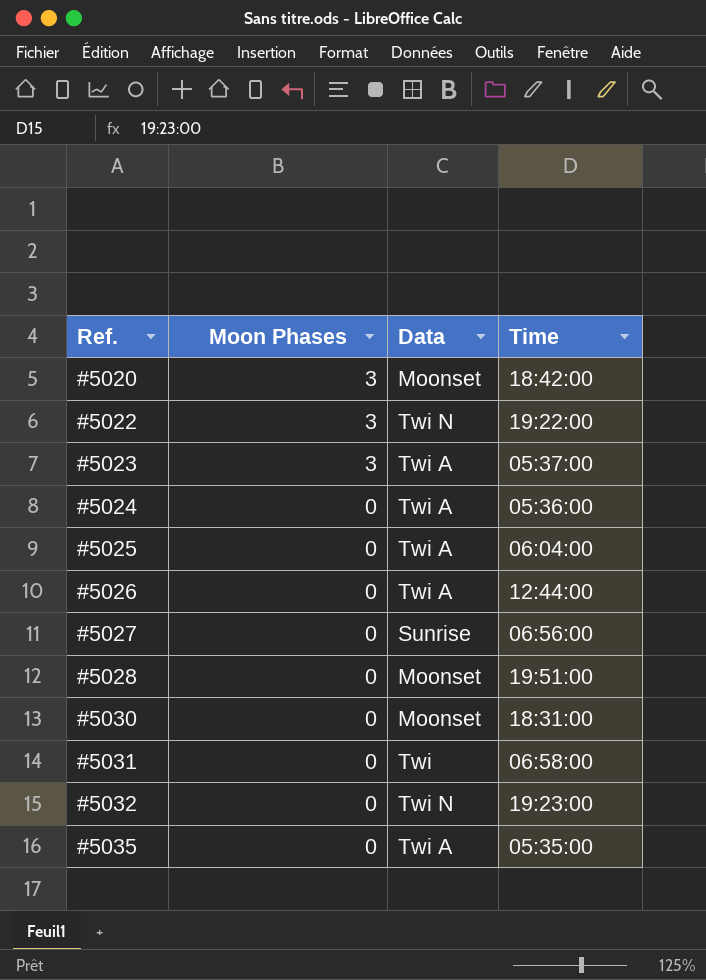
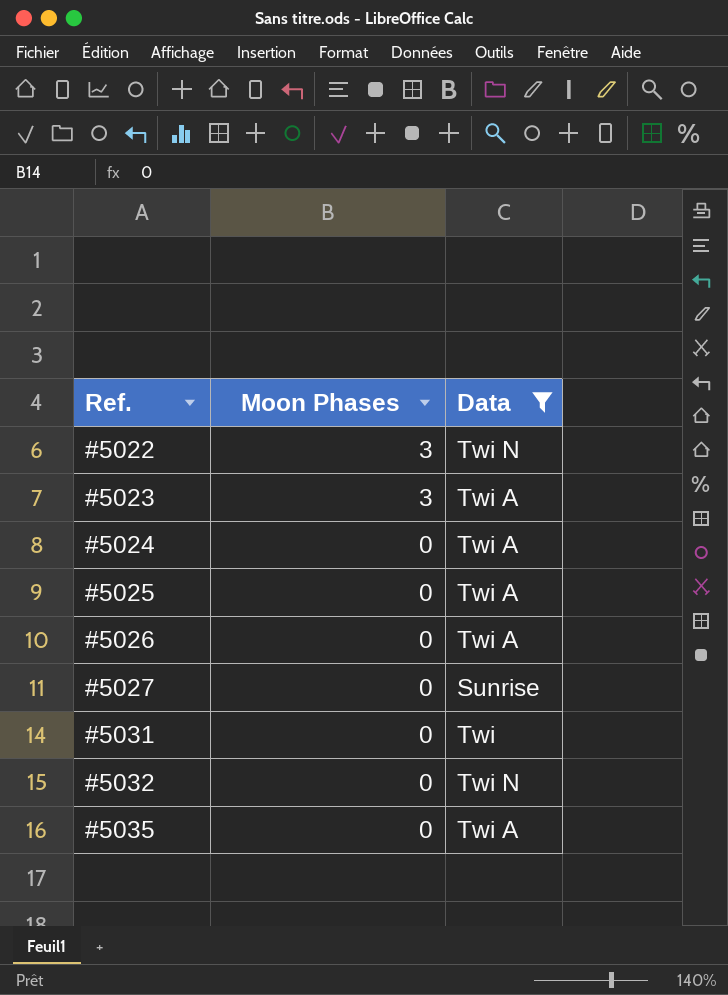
filter: none -> Data != Moonset
column Time | position: 4 -> none

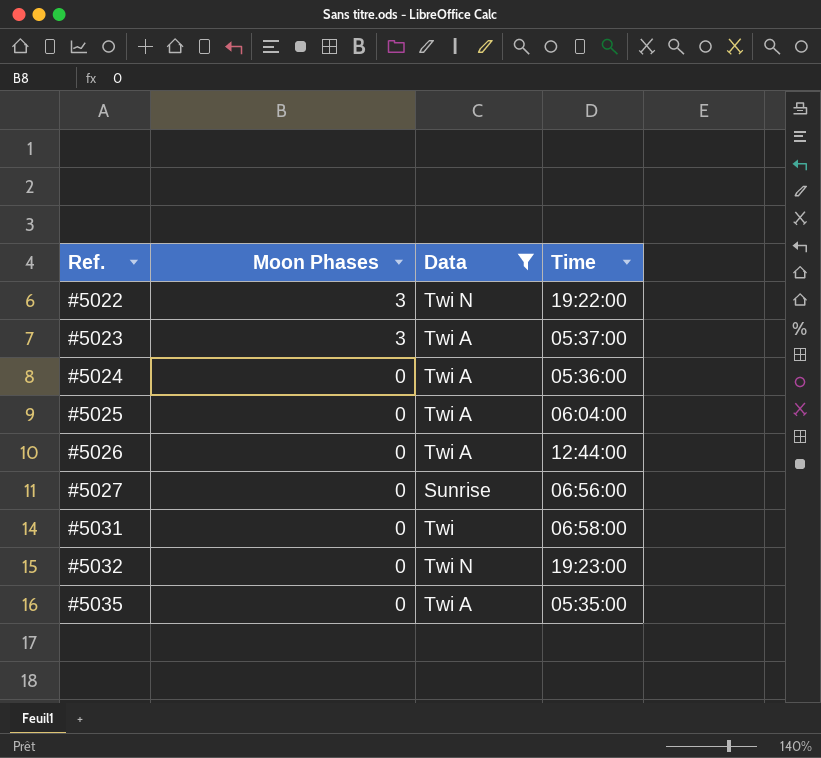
column Time | position: none -> 4

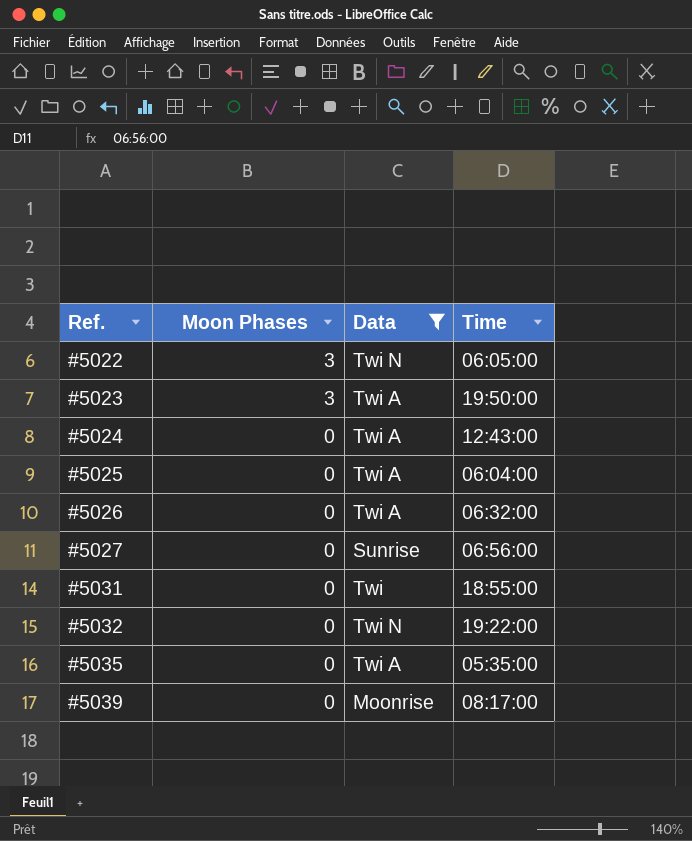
#5022 | Time: 19:22:00 -> 06:05:00
#5023 | Time: 05:37:00 -> 19:50:00
#5024 | Time: 05:36:00 -> 12:43:00
#5026 | Time: 12:44:00 -> 06:32:00
#5031 | Time: 06:58:00 -> 18:55:00
#5032 | Time: 19:23:00 -> 19:22:00
row #5039: none -> 0 | Moonrise | 08:17:00

